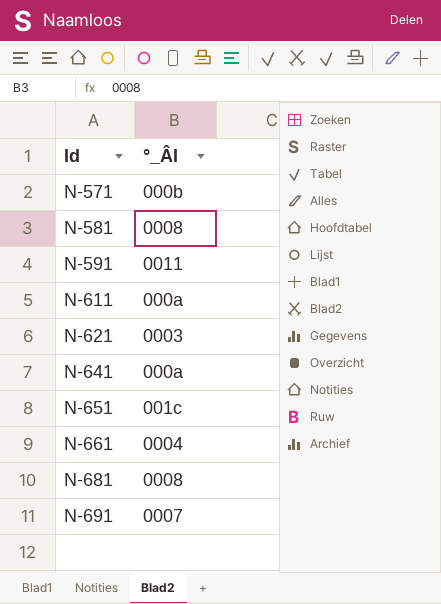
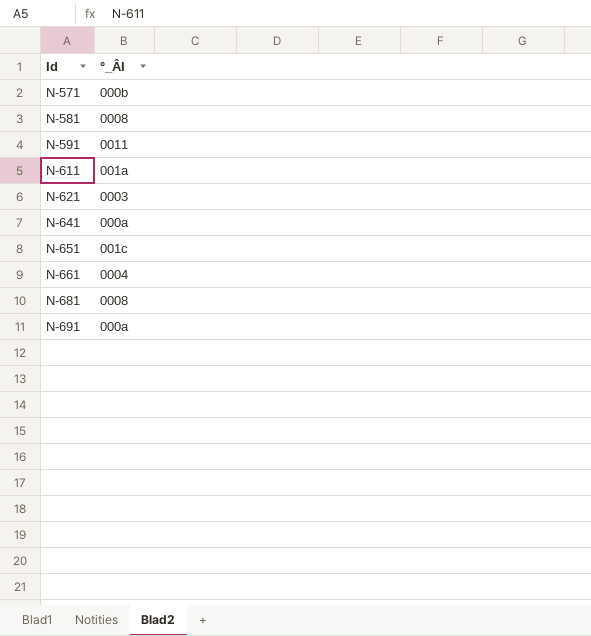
N-611 | °_ÂI: 000a -> 001a
N-691 | °_ÂI: 0007 -> 000a

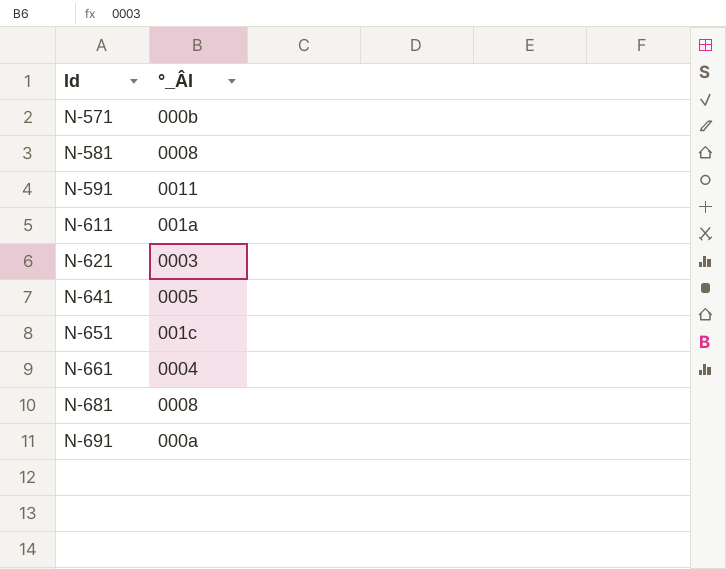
N-641 | °_ÂI: 000a -> 0005

